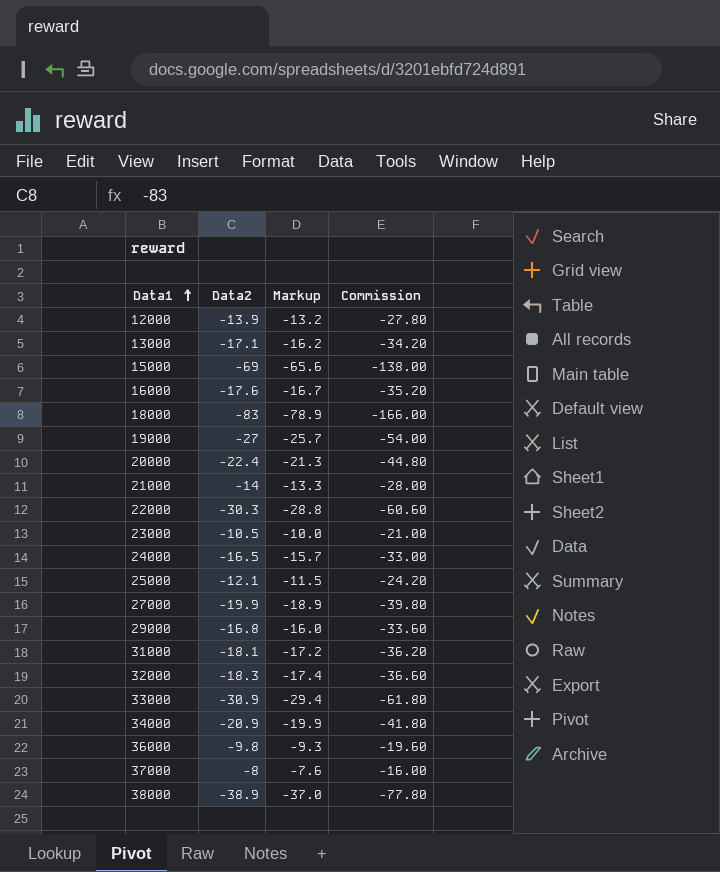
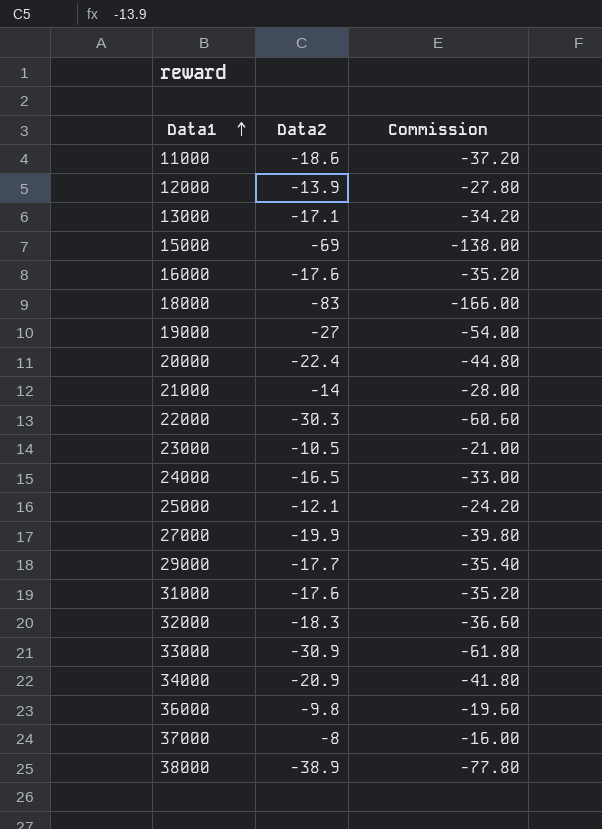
column Markup | formula: [Data2] * 0.95 -> none
row 11000: none -> -18.6 | -37.20
29000 | Data2: -16.8 -> -17.7
29000 | Commission: -33.60 -> -35.40
31000 | Data2: -18.1 -> -17.6
31000 | Commission: -36.20 -> -35.20

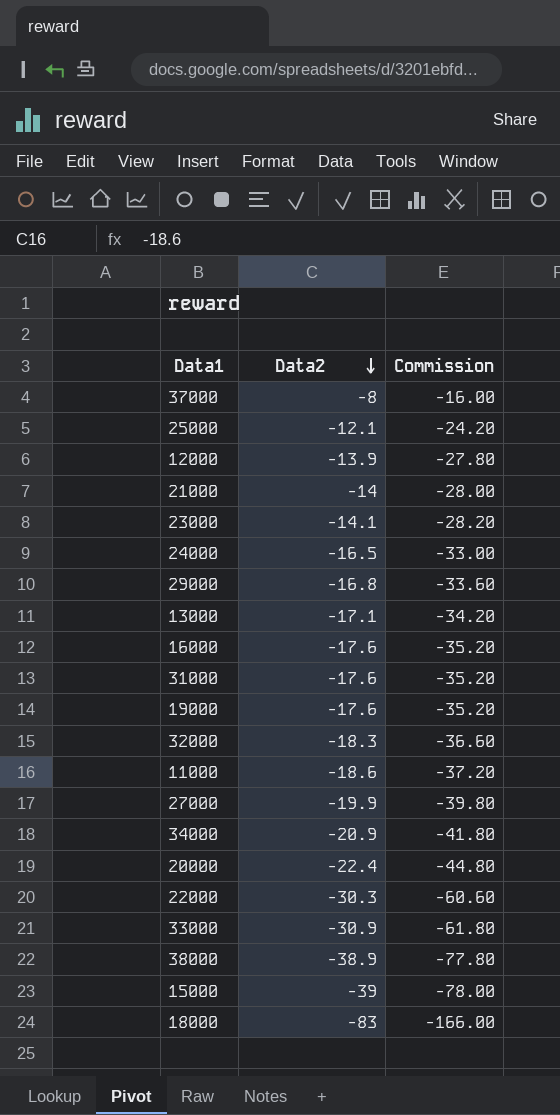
row order: Data1 ascending -> Data2 descending
row 36000: -9.8 | -19.60 -> none
23000 | Data2: -10.5 -> -14.1
23000 | Commission: -21.00 -> -28.20
29000 | Data2: -17.7 -> -16.8
29000 | Commission: -35.40 -> -33.60
19000 | Data2: -27 -> -17.6
19000 | Commission: -54.00 -> -35.20
15000 | Data2: -69 -> -39
15000 | Commission: -138.00 -> -78.00

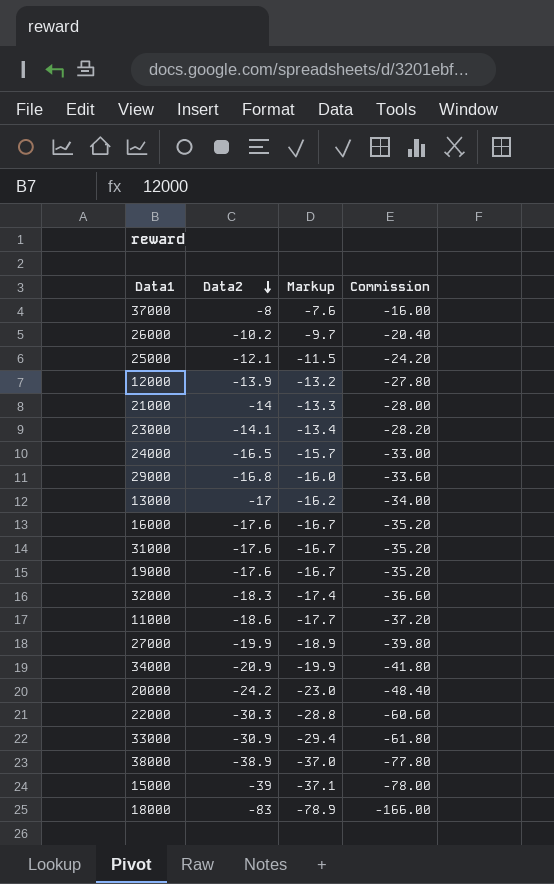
column Markup | formula: none -> [Data2] * 0.95
row 26000: none -> -10.2 | -9.7 | -20.40
13000 | Data2: -17.1 -> -17
13000 | Commission: -34.20 -> -34.00
20000 | Data2: -22.4 -> -24.2
20000 | Commission: -44.80 -> -48.40

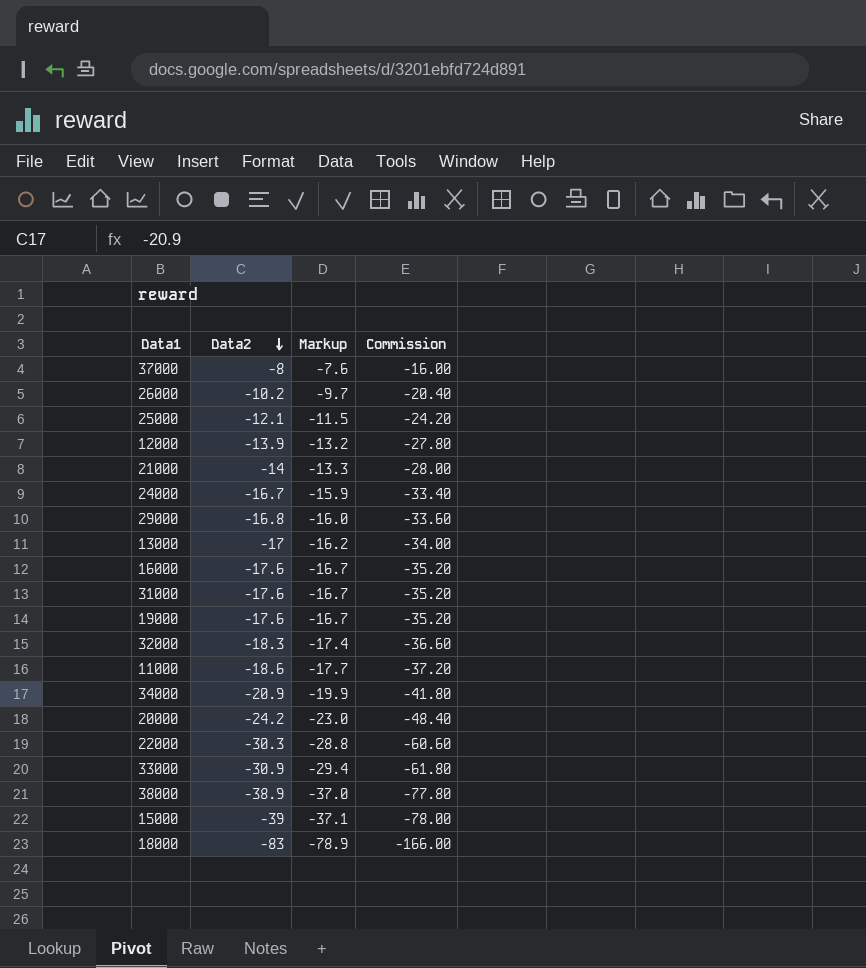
row 23000: -14.1 | -13.4 | -28.20 -> none
row 27000: -19.9 | -18.9 | -39.80 -> none
24000 | Data2: -16.5 -> -16.7
24000 | Markup: -15.7 -> -15.9
24000 | Commission: -33.00 -> -33.40

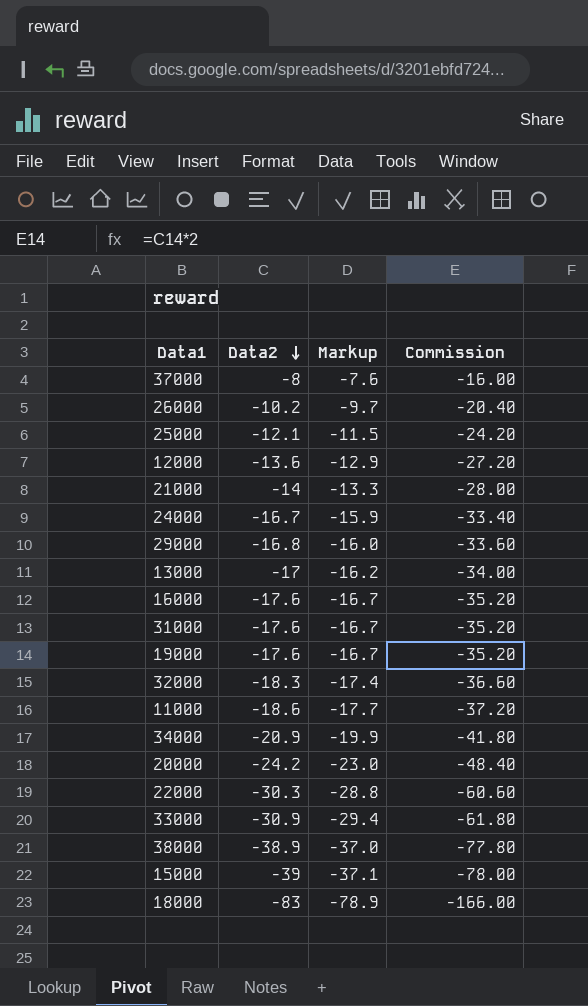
12000 | Data2: -13.9 -> -13.6
12000 | Markup: -13.2 -> -12.9
12000 | Commission: -27.80 -> -27.20

